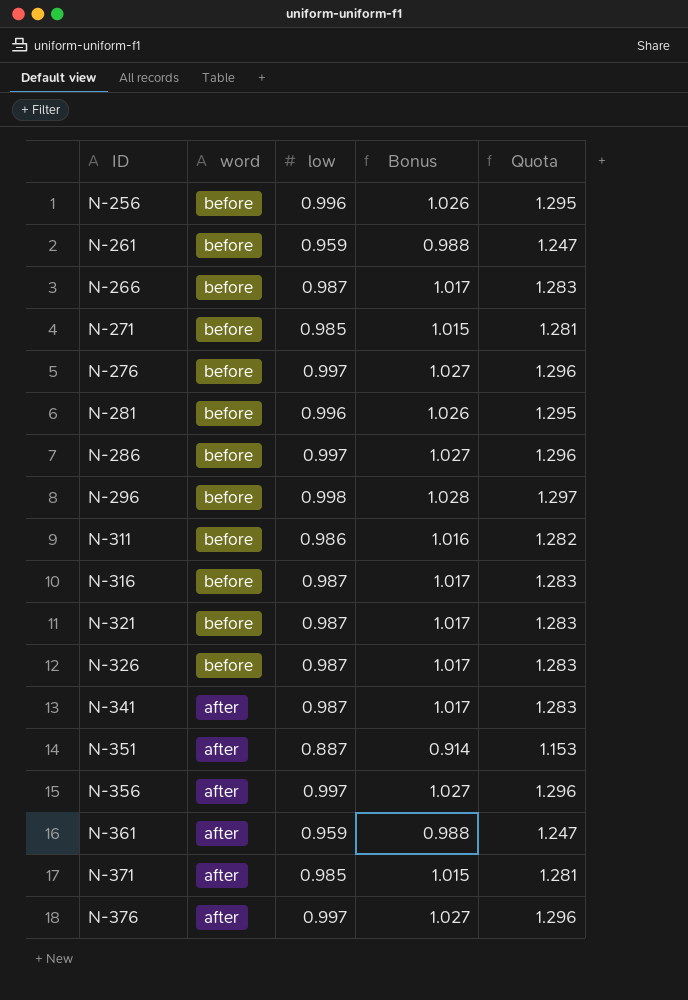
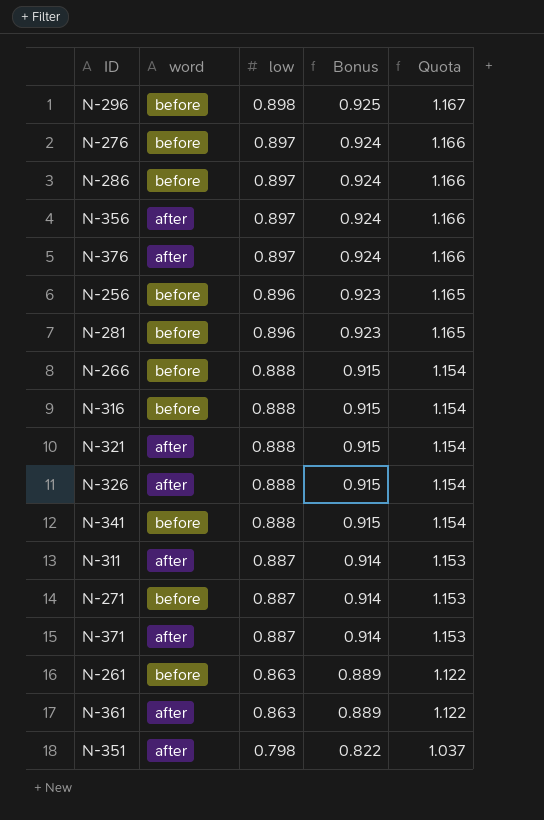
row order: ID ascending -> low descending
N-296 | low: 0.998 -> 0.898
N-296 | Bonus: 1.028 -> 0.925
N-296 | Quota: 1.297 -> 1.167
N-276 | low: 0.997 -> 0.897
N-276 | Bonus: 1.027 -> 0.924
N-276 | Quota: 1.296 -> 1.166
N-286 | low: 0.997 -> 0.897
N-286 | Bonus: 1.027 -> 0.924
N-286 | Quota: 1.296 -> 1.166
N-356 | low: 0.997 -> 0.897
N-356 | Bonus: 1.027 -> 0.924
N-356 | Quota: 1.296 -> 1.166
N-376 | low: 0.997 -> 0.897
N-376 | Bonus: 1.027 -> 0.924
N-376 | Quota: 1.296 -> 1.166
N-256 | low: 0.996 -> 0.896
N-256 | Bonus: 1.026 -> 0.923
N-256 | Quota: 1.295 -> 1.165
N-281 | low: 0.996 -> 0.896
N-281 | Bonus: 1.026 -> 0.923
N-281 | Quota: 1.295 -> 1.165
N-266 | low: 0.987 -> 0.888
N-266 | Bonus: 1.017 -> 0.915
N-266 | Quota: 1.283 -> 1.154
N-316 | low: 0.987 -> 0.888
N-316 | Bonus: 1.017 -> 0.915
N-316 | Quota: 1.283 -> 1.154
N-321 | word: before -> after
N-321 | low: 0.987 -> 0.888
N-321 | Bonus: 1.017 -> 0.915
N-321 | Quota: 1.283 -> 1.154
N-326 | word: before -> after
N-326 | low: 0.987 -> 0.888
N-326 | Bonus: 1.017 -> 0.915
N-326 | Quota: 1.283 -> 1.154
N-341 | word: after -> before
N-341 | low: 0.987 -> 0.888
N-341 | Bonus: 1.017 -> 0.915
N-341 | Quota: 1.283 -> 1.154
N-311 | word: before -> after
N-311 | low: 0.986 -> 0.887
N-311 | Bonus: 1.016 -> 0.914
N-311 | Quota: 1.282 -> 1.153
N-271 | low: 0.985 -> 0.887
N-271 | Bonus: 1.015 -> 0.914
N-271 | Quota: 1.281 -> 1.153
N-371 | low: 0.985 -> 0.887
N-371 | Bonus: 1.015 -> 0.914
N-371 | Quota: 1.281 -> 1.153
N-261 | low: 0.959 -> 0.863
N-261 | Bonus: 0.988 -> 0.889
N-261 | Quota: 1.247 -> 1.122
N-361 | low: 0.959 -> 0.863
N-361 | Bonus: 0.988 -> 0.889
N-361 | Quota: 1.247 -> 1.122
N-351 | low: 0.887 -> 0.798
N-351 | Bonus: 0.914 -> 0.822
N-351 | Quota: 1.153 -> 1.037

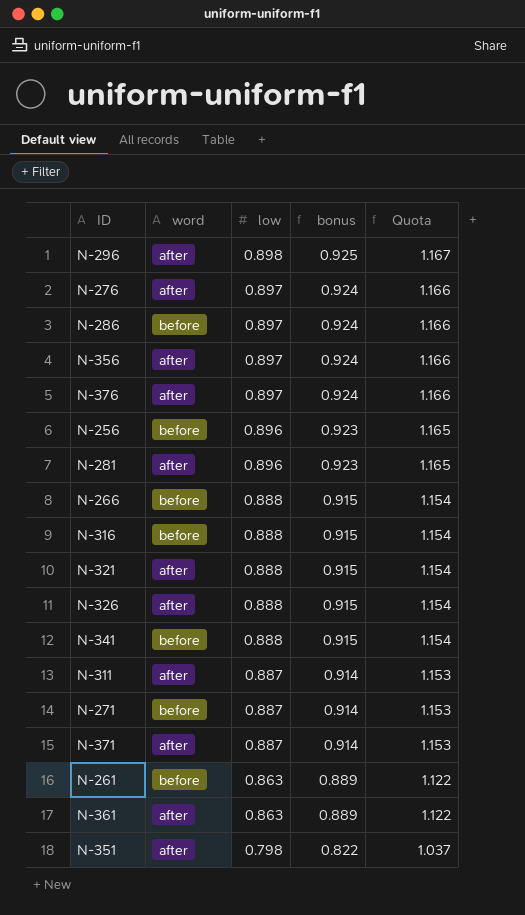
column name: Bonus -> bonus
N-296 | word: before -> after
N-276 | word: before -> after
N-281 | word: before -> after

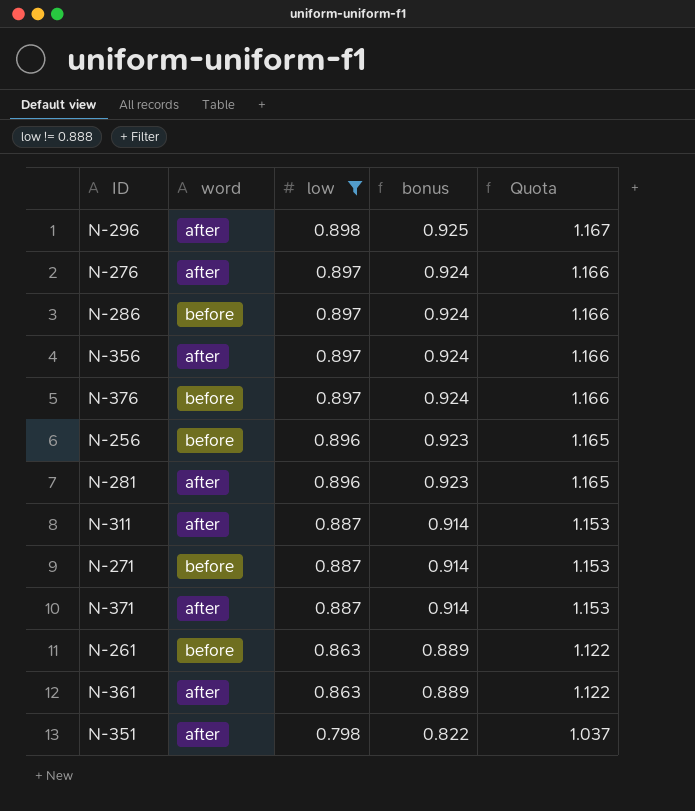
filter: none -> low != 0.888
N-376 | word: after -> before

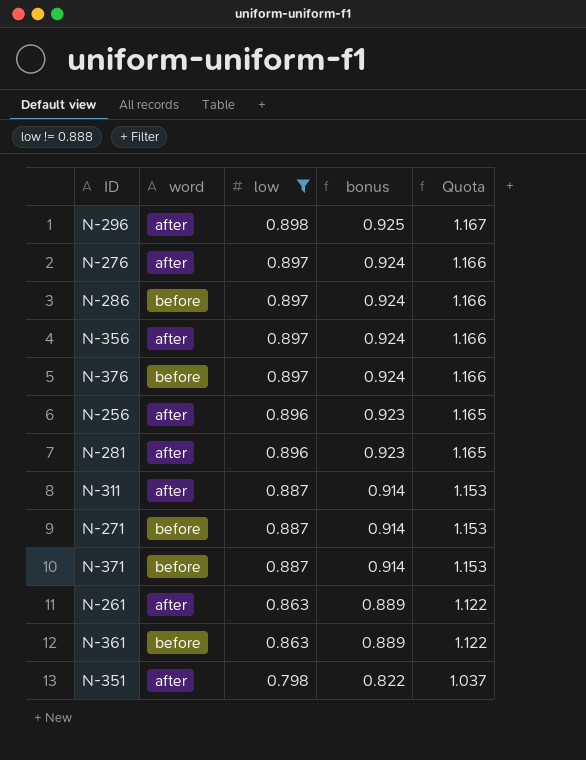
N-256 | word: before -> after
N-371 | word: after -> before
N-261 | word: before -> after
N-361 | word: after -> before

